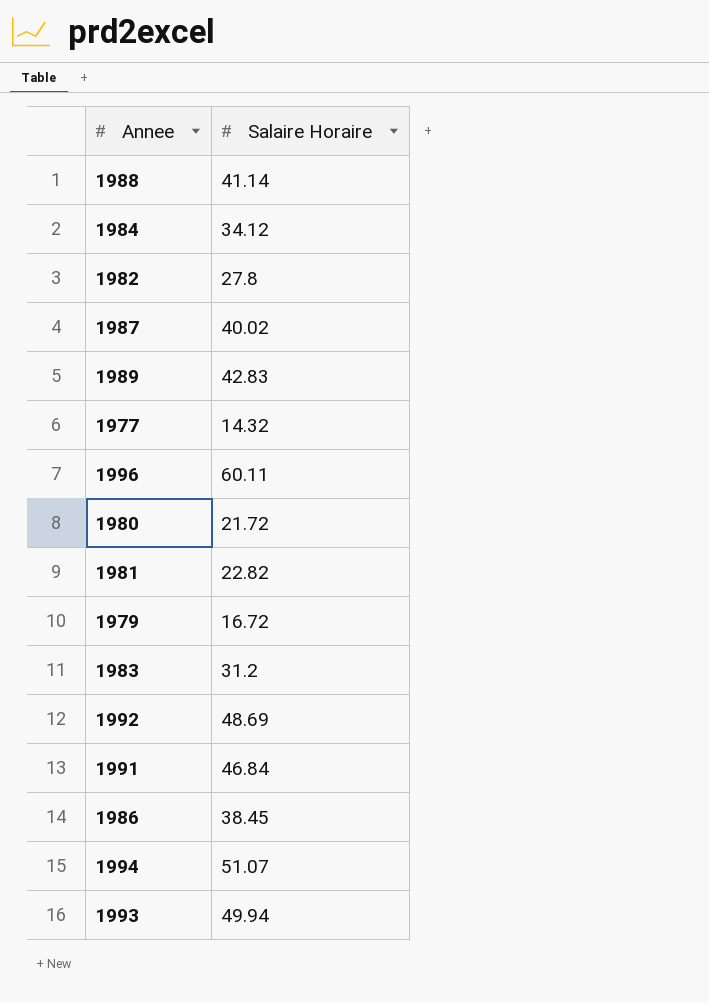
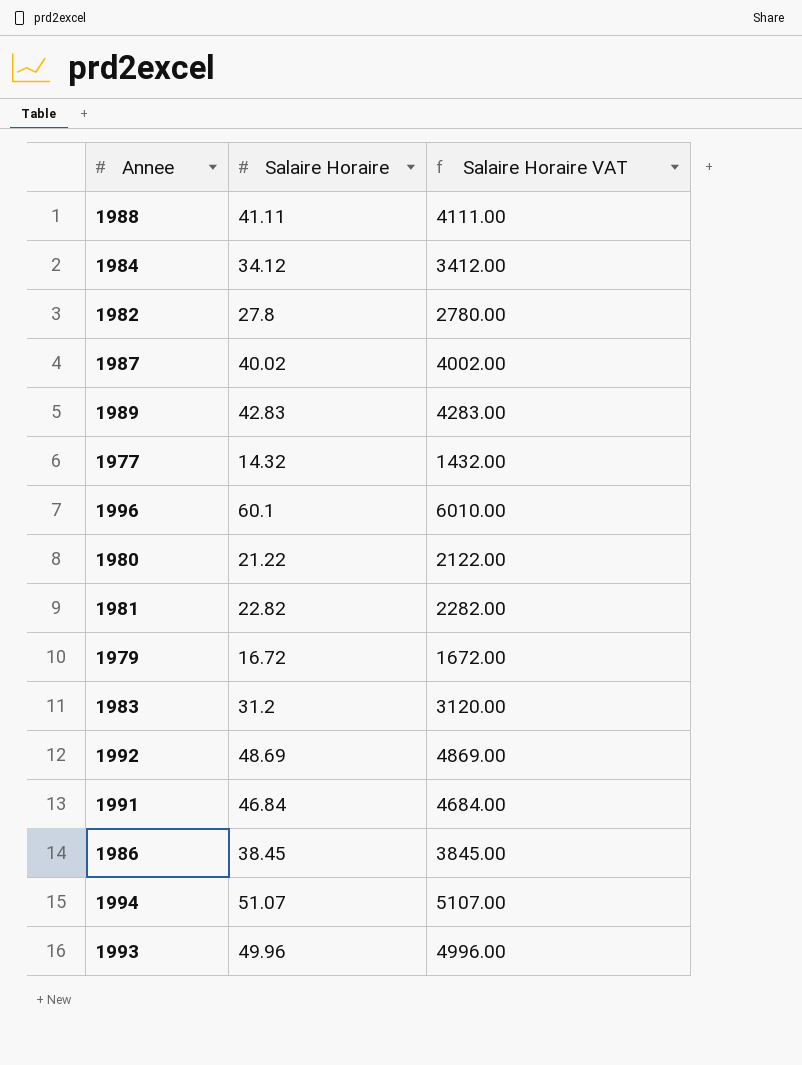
column Salaire Horaire VAT | formula: none -> [Salaire Horaire] * 100
1988 | Salaire Horaire: 41.14 -> 41.11
1996 | Salaire Horaire: 60.11 -> 60.1
1980 | Salaire Horaire: 21.72 -> 21.22
1993 | Salaire Horaire: 49.94 -> 49.96

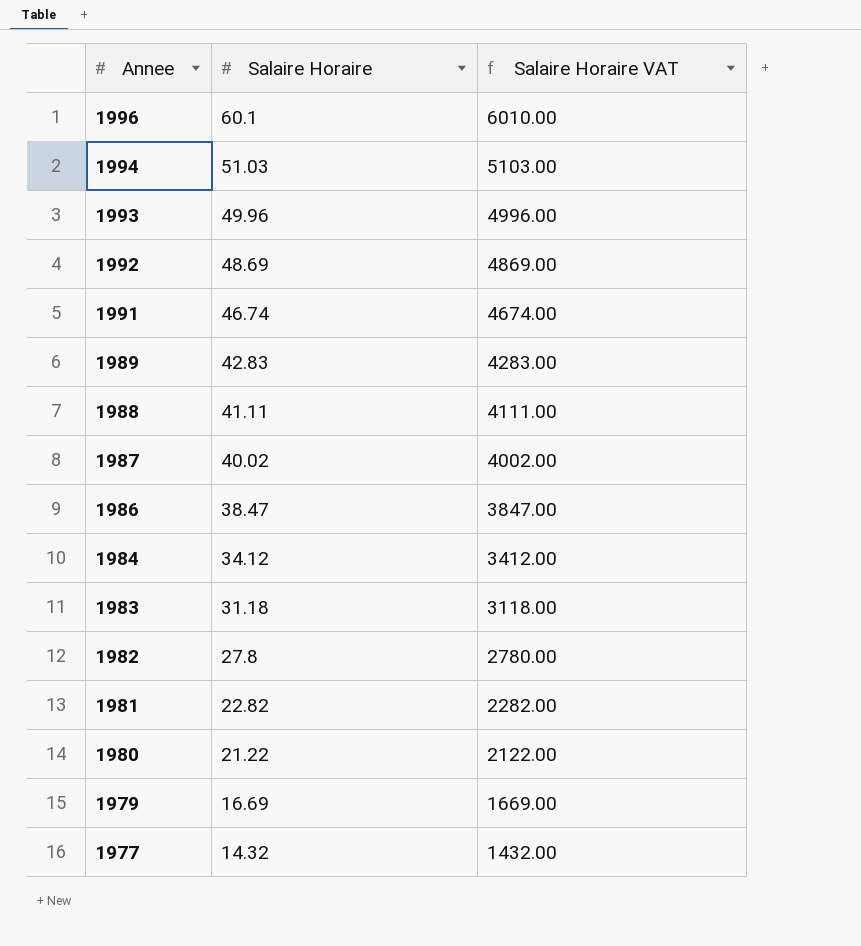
row order: none -> Annee descending
1994 | Salaire Horaire: 51.07 -> 51.03
1994 | Salaire Horaire VAT: 5107.00 -> 5103.00
1991 | Salaire Horaire: 46.84 -> 46.74
1991 | Salaire Horaire VAT: 4684.00 -> 4674.00
1986 | Salaire Horaire: 38.45 -> 38.47
1986 | Salaire Horaire VAT: 3845.00 -> 3847.00
1983 | Salaire Horaire: 31.2 -> 31.18
1983 | Salaire Horaire VAT: 3120.00 -> 3118.00
1979 | Salaire Horaire: 16.72 -> 16.69
1979 | Salaire Horaire VAT: 1672.00 -> 1669.00

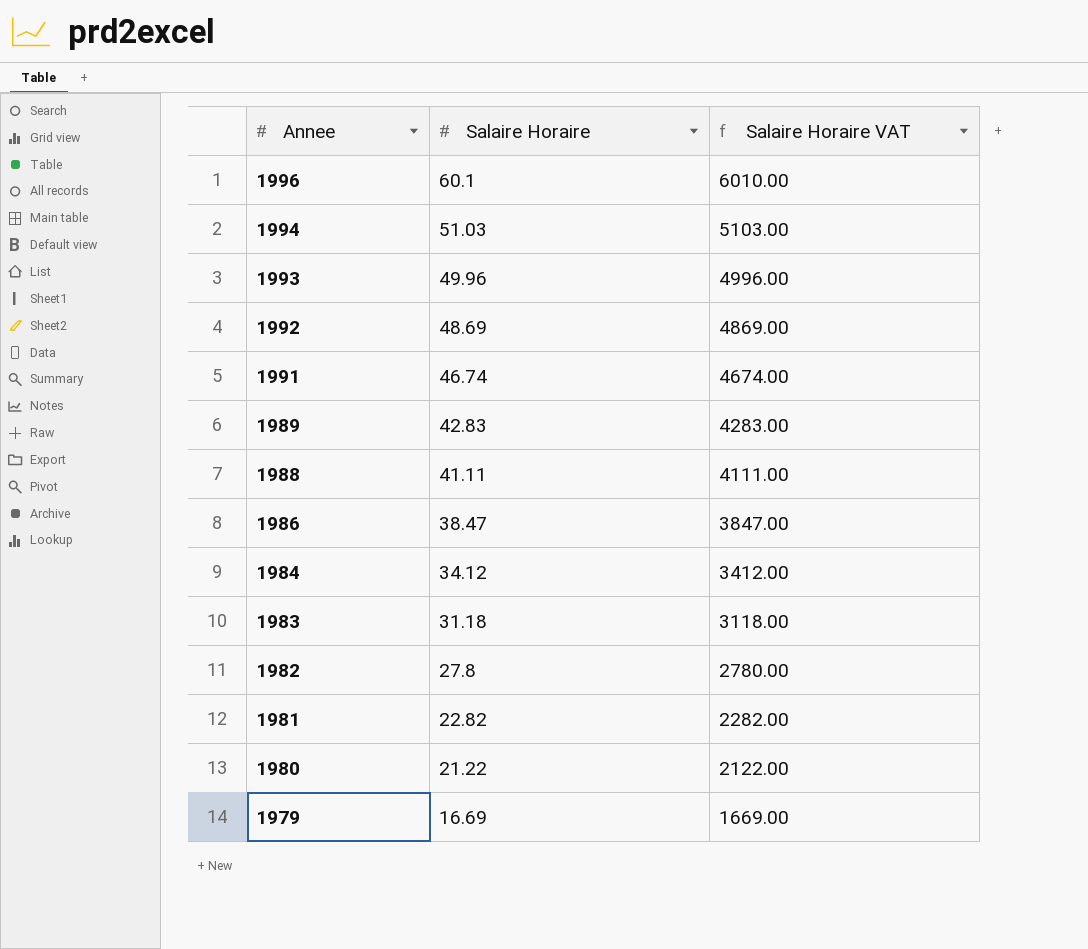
row 1987: 40.02 | 4002.00 -> none
row 1977: 14.32 | 1432.00 -> none

